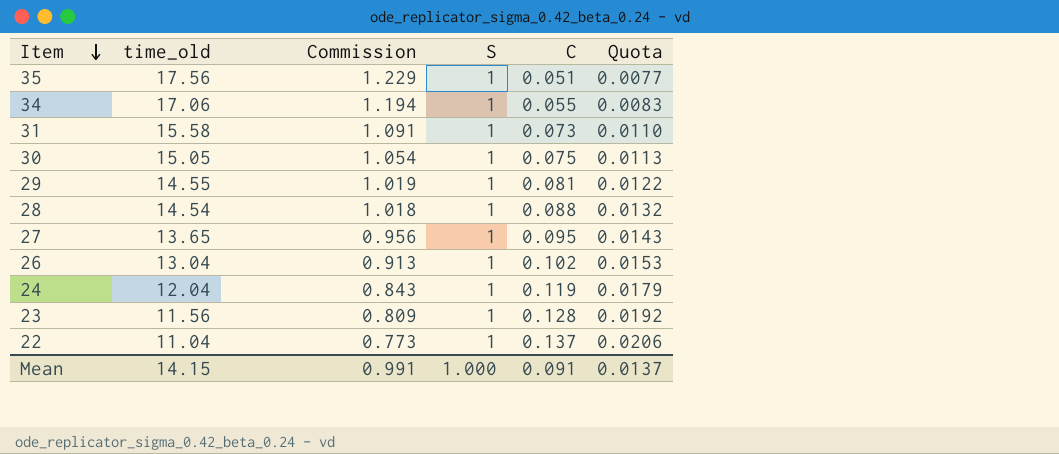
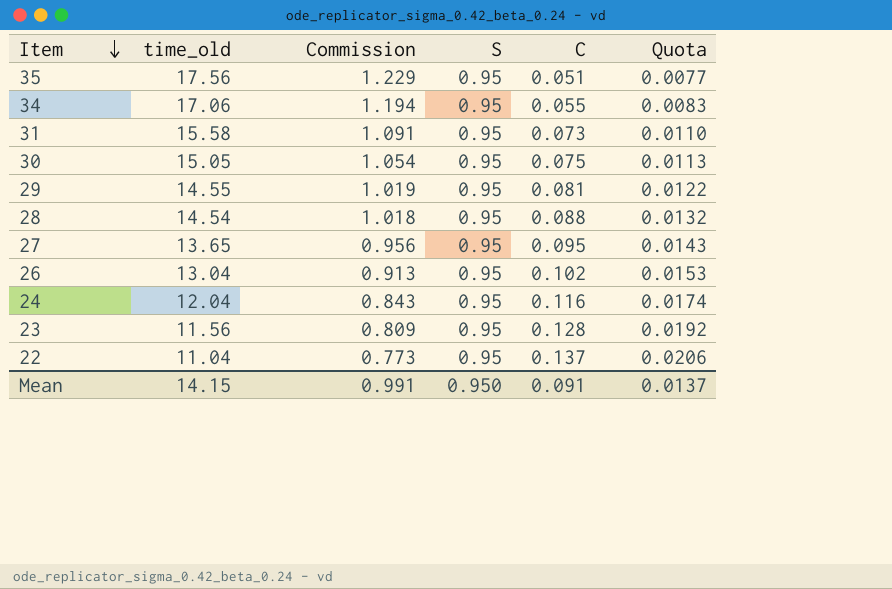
35 | S: 1 -> 0.95
34 | S: 1 -> 0.95
31 | S: 1 -> 0.95
30 | S: 1 -> 0.95
29 | S: 1 -> 0.95
28 | S: 1 -> 0.95
27 | S: 1 -> 0.95
26 | S: 1 -> 0.95
24 | S: 1 -> 0.95
24 | C: 0.119 -> 0.116
24 | Quota: 0.0179 -> 0.0174
23 | S: 1 -> 0.95
22 | S: 1 -> 0.95
Mean | S: 1.000 -> 0.950

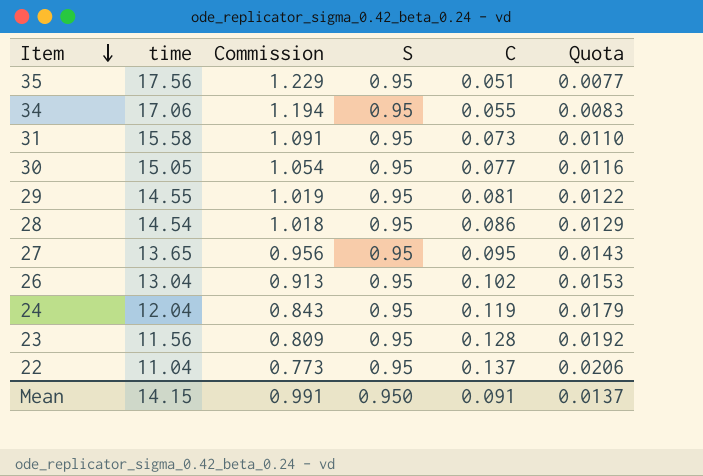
column name: time_old -> time
30 | C: 0.075 -> 0.077
30 | Quota: 0.0113 -> 0.0116
28 | C: 0.088 -> 0.086
28 | Quota: 0.0132 -> 0.0129
24 | C: 0.116 -> 0.119
24 | Quota: 0.0174 -> 0.0179

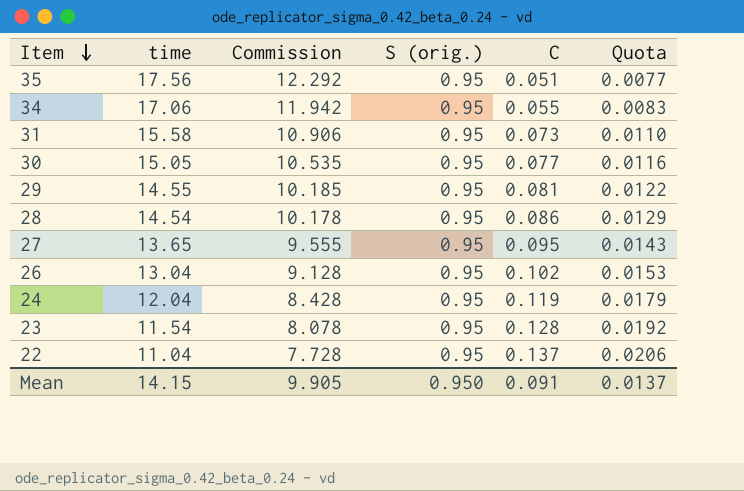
column Commission | formula: [time] * 0.07 -> [time] * 0.7
column name: S -> S (orig.)
23 | time: 11.56 -> 11.54
Mean | Commission: 0.991 -> 9.905

